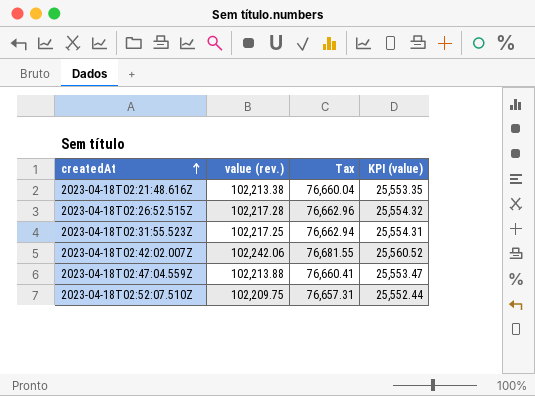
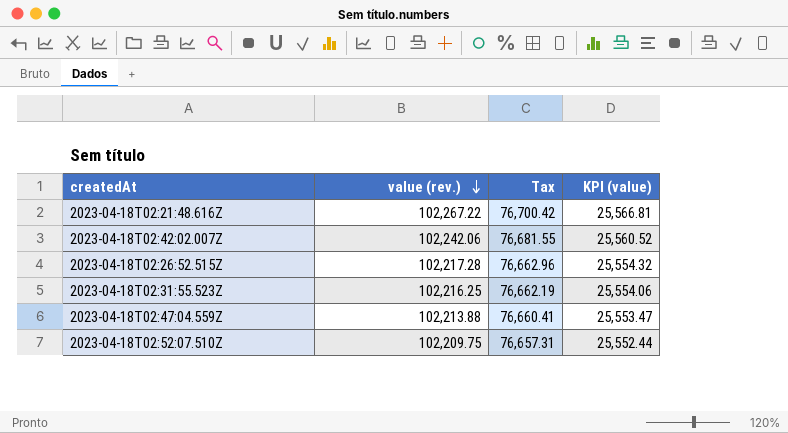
row order: createdAt ascending -> value (rev.) descending
2023-04-18T02:21:48.616Z | value (rev.): 102,213.38 -> 102,267.22
2023-04-18T02:21:48.616Z | Tax: 76,660.04 -> 76,700.42
2023-04-18T02:21:48.616Z | KPI (value): 25,553.35 -> 25,566.81
2023-04-18T02:31:55.523Z | value (rev.): 102,217.25 -> 102,216.25
2023-04-18T02:31:55.523Z | Tax: 76,662.94 -> 76,662.19
2023-04-18T02:31:55.523Z | KPI (value): 25,554.31 -> 25,554.06

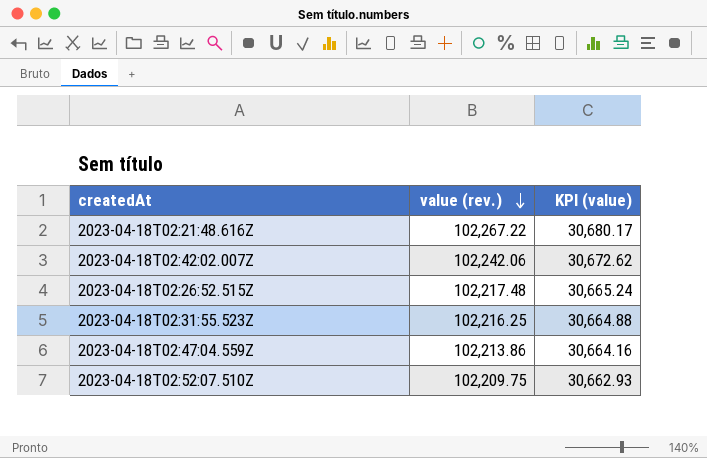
column Tax | formula: [value (rev.)] * 0.75 -> none
column KPI (value) | formula: [value (rev.)] * 0.25 -> [value (rev.)] * 0.3
2023-04-18T02:26:52.515Z | value (rev.): 102,217.28 -> 102,217.48
2023-04-18T02:47:04.559Z | value (rev.): 102,213.88 -> 102,213.86

